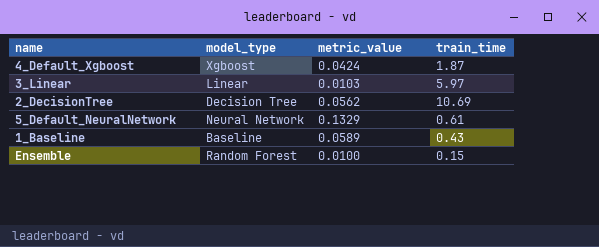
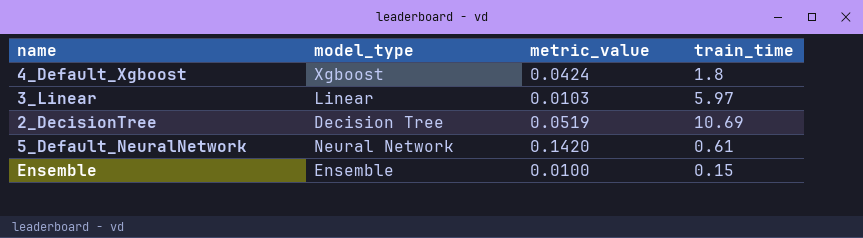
row 1_Baseline: Baseline | 0.0589 | 0.43 -> none
4_Default_Xgboost | train_time: 1.87 -> 1.8
2_DecisionTree | metric_value: 0.0562 -> 0.0519
5_Default_NeuralNetwork | metric_value: 0.1329 -> 0.1420
Ensemble | model_type: Random Forest -> Ensemble

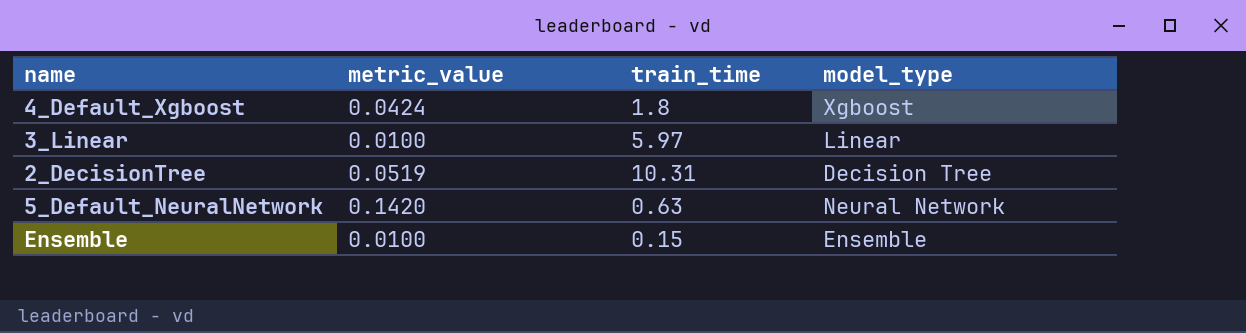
column model_type | position: 2 -> 4
3_Linear | metric_value: 0.0103 -> 0.0100
2_DecisionTree | train_time: 10.69 -> 10.31
5_Default_NeuralNetwork | train_time: 0.61 -> 0.63

